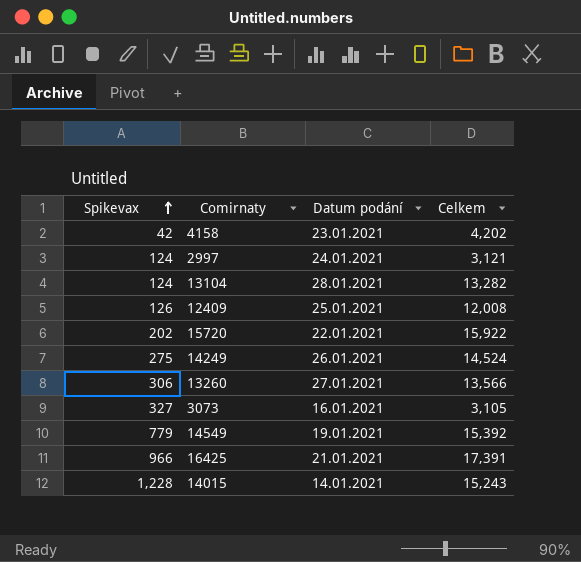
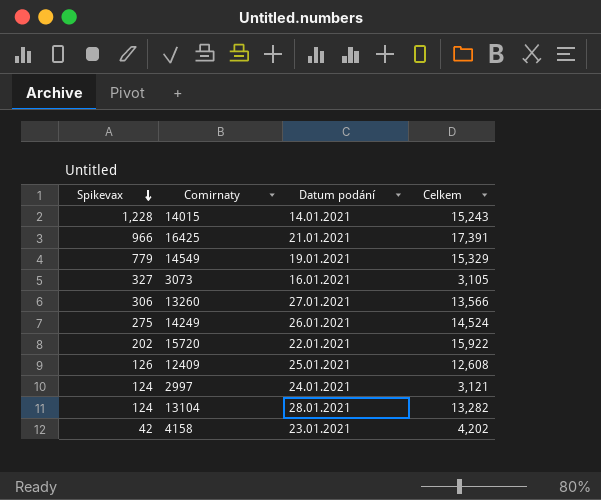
row order: Spikevax ascending -> Spikevax descending
14549 | Celkem: 15,392 -> 15,329
12409 | Celkem: 12,008 -> 12,608

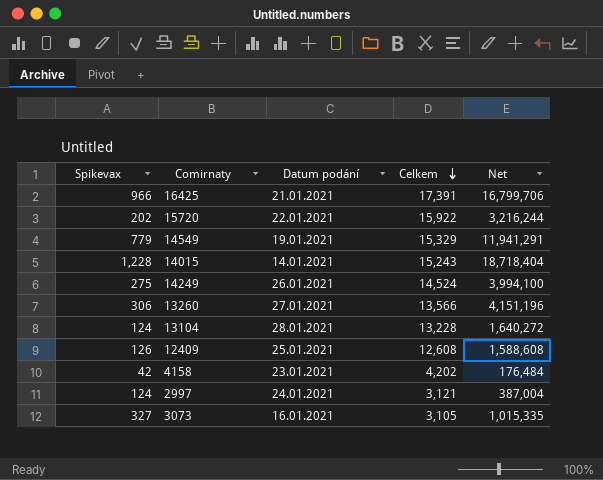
row order: Spikevax descending -> Celkem descending
column Net | formula: none -> [Spikevax] * [Celkem]
13104 | Celkem: 13,282 -> 13,228

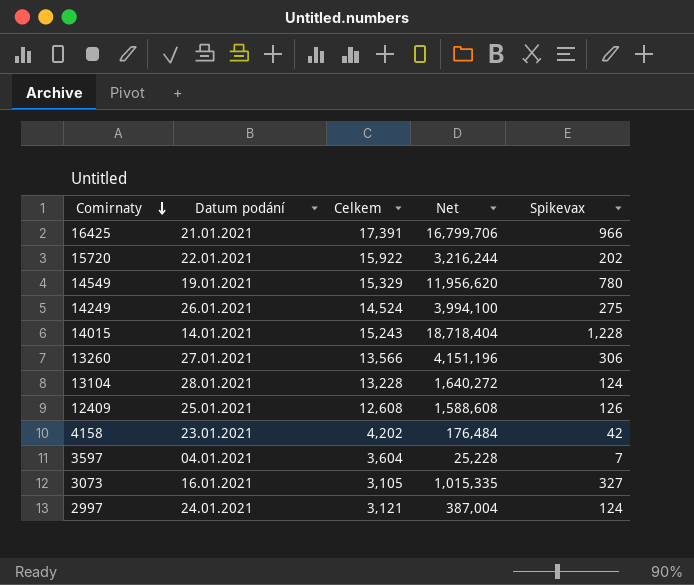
row order: Celkem descending -> Comirnaty descending
column Spikevax | position: 1 -> 5
14549 | Net: 11,941,291 -> 11,956,620
14549 | Spikevax: 779 -> 780
row 3597: none -> 04.01.2021 | 3,604 | 25,228 | 7

